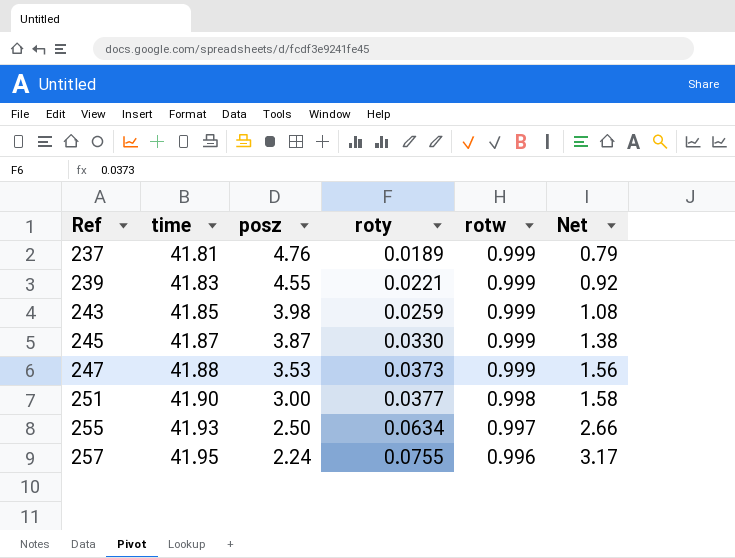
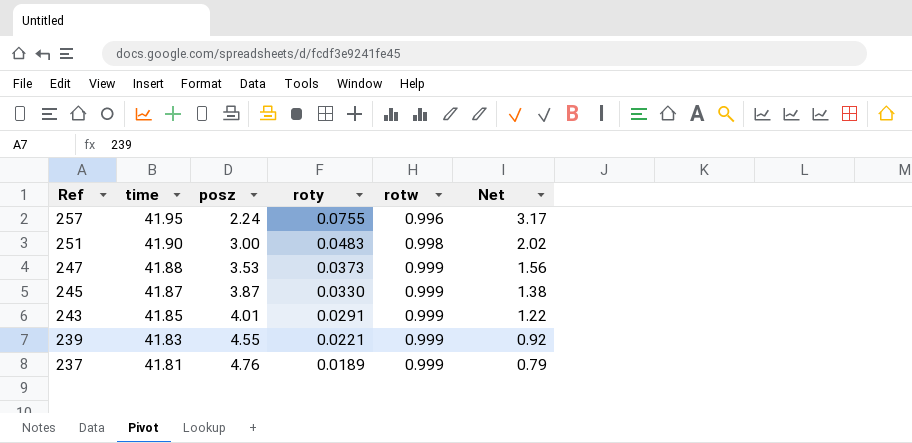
row order: Ref ascending -> Ref descending
row 255: 41.93 | 2.50 | 0.0634 | 0.997 | 2.66 -> none
251 | roty: 0.0377 -> 0.0483
251 | Net: 1.58 -> 2.02
243 | posz: 3.98 -> 4.01
243 | roty: 0.0259 -> 0.0291
243 | Net: 1.08 -> 1.22

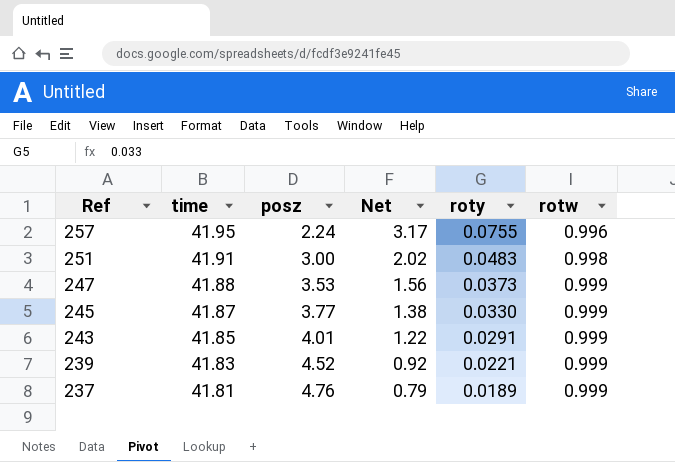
column Net | position: 6 -> 4
251 | time: 41.90 -> 41.91
245 | posz: 3.87 -> 3.77
239 | posz: 4.55 -> 4.52

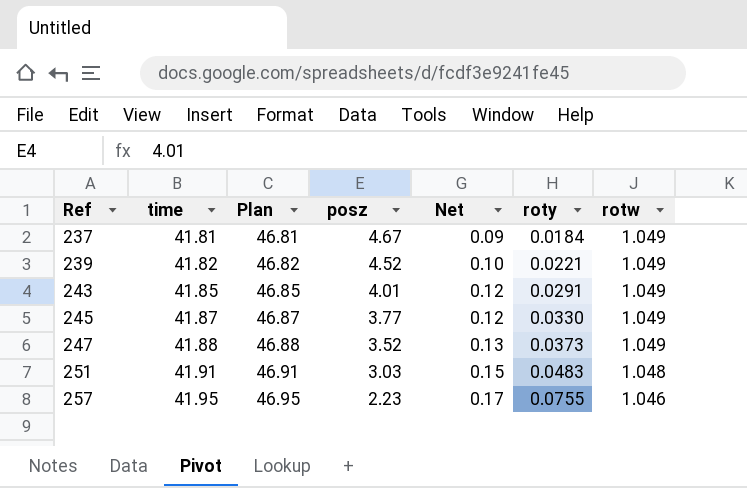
row order: Ref descending -> Ref ascending
column Plan | formula: none -> [time] + 5
column Net | formula: [time] * [roty] -> [posz] * [roty]
237 | posz: 4.76 -> 4.67
237 | roty: 0.0189 -> 0.0184
237 | rotw: 0.999 -> 1.049
239 | time: 41.83 -> 41.82
239 | rotw: 0.999 -> 1.049
243 | rotw: 0.999 -> 1.049
245 | rotw: 0.999 -> 1.049
247 | posz: 3.53 -> 3.52
247 | rotw: 0.999 -> 1.049
251 | posz: 3.00 -> 3.03
251 | rotw: 0.998 -> 1.048
257 | posz: 2.24 -> 2.23
257 | rotw: 0.996 -> 1.046

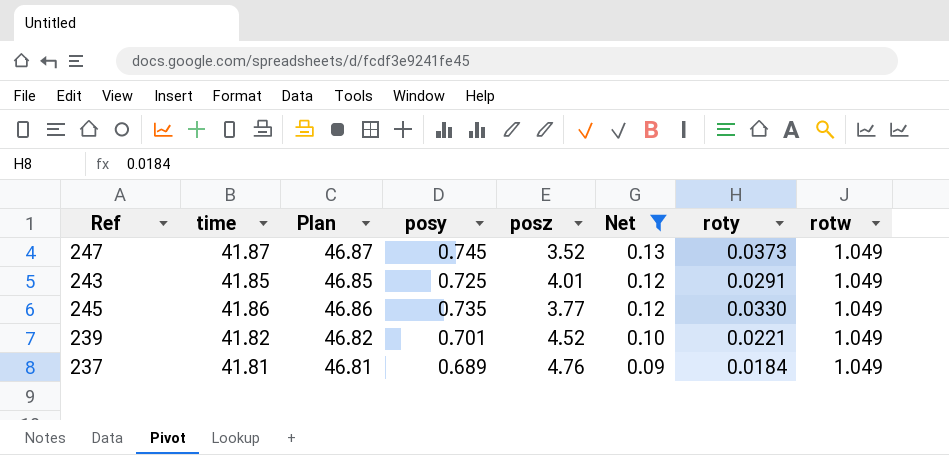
filter: none -> Net <= 0.13
row order: Ref ascending -> Net descending
column posy | position: none -> 4
247 | time: 41.88 -> 41.87
247 | Plan: 46.88 -> 46.87
245 | time: 41.87 -> 41.86
245 | Plan: 46.87 -> 46.86
237 | posz: 4.67 -> 4.76

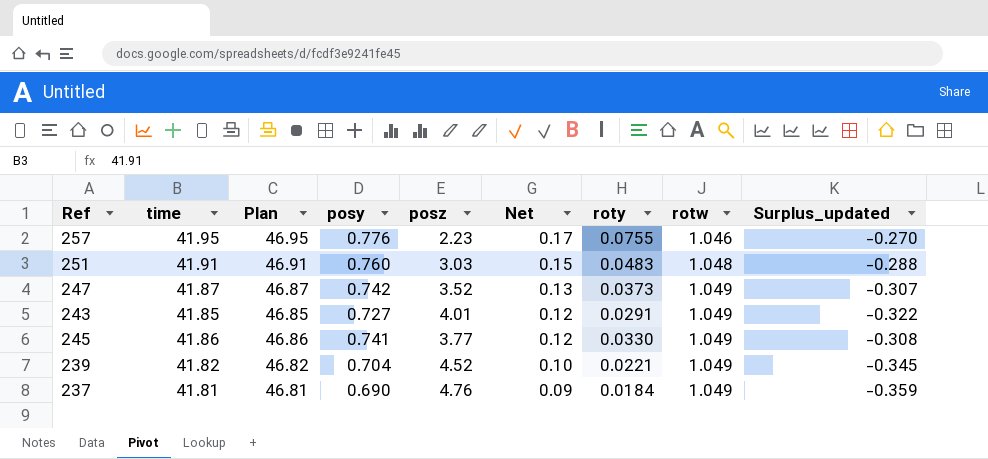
filter: Net <= 0.13 -> none
column Surplus_updated | formula: none -> [posy] - [rotw]
247 | posy: 0.745 -> 0.742
243 | posy: 0.725 -> 0.727
245 | posy: 0.735 -> 0.741
239 | posy: 0.701 -> 0.704
237 | posy: 0.689 -> 0.690

